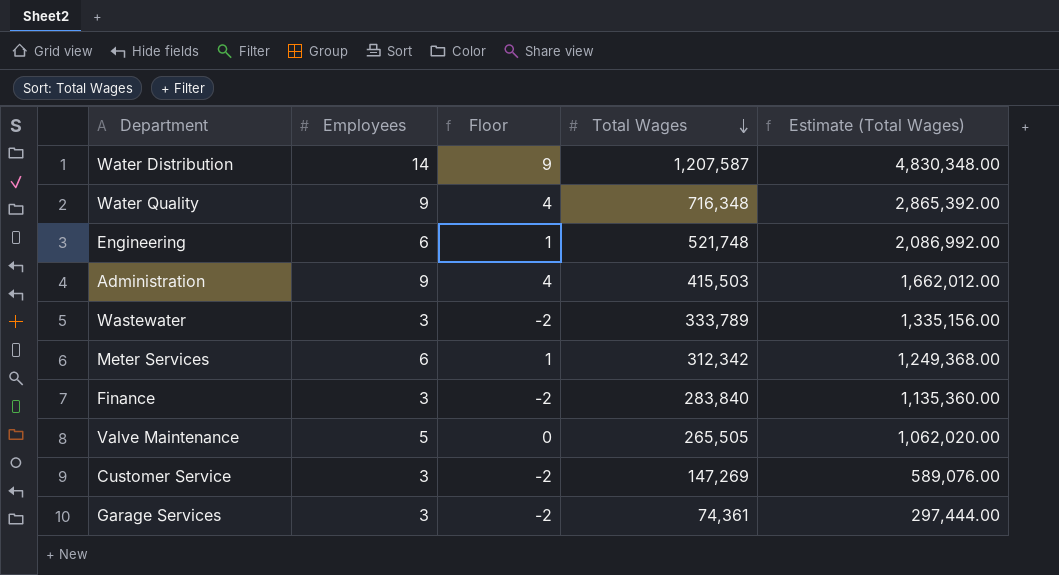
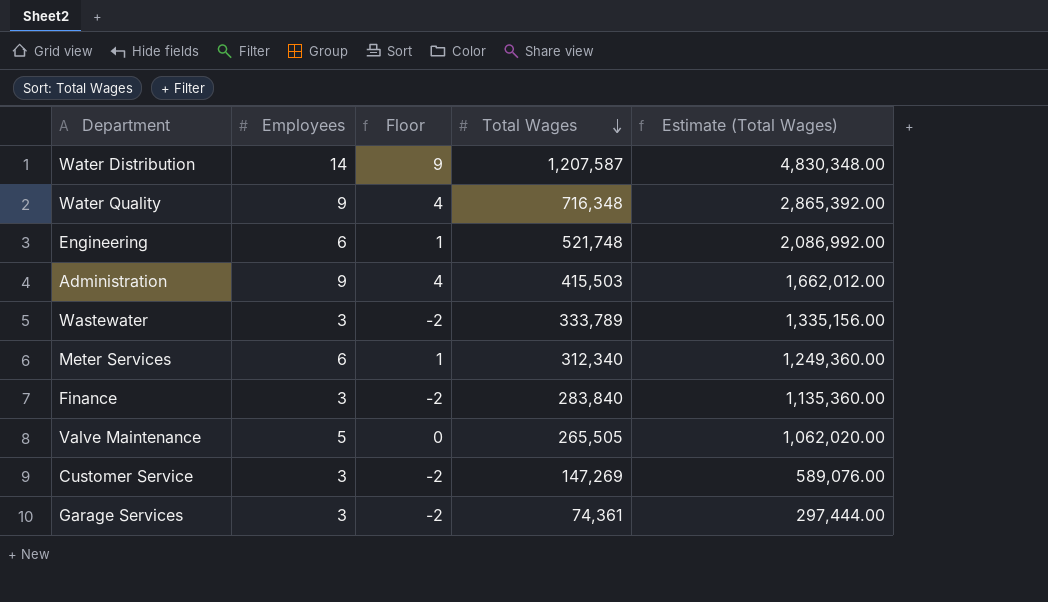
Meter Services | Total Wages: 312,342 -> 312,340
Meter Services | Estimate (Total Wages): 1,249,368.00 -> 1,249,360.00

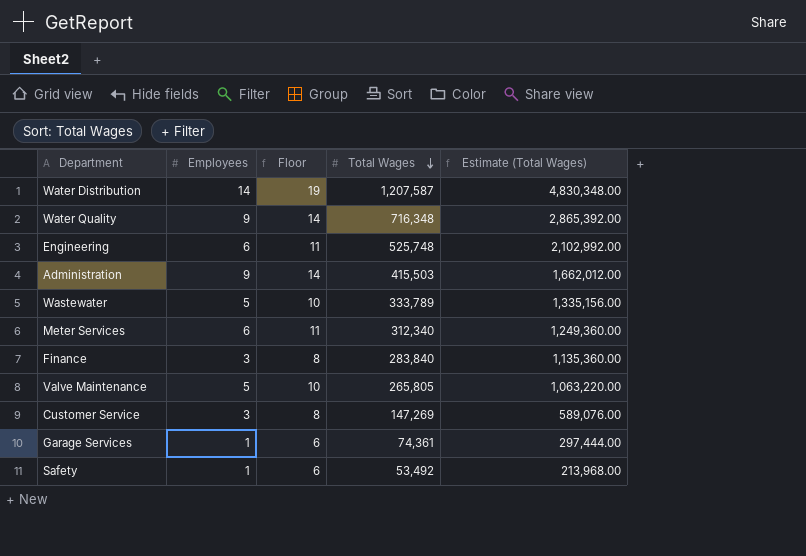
column Floor | formula: [Employees] - 5 -> [Employees] + 5
Engineering | Total Wages: 521,748 -> 525,748
Engineering | Estimate (Total Wages): 2,086,992.00 -> 2,102,992.00
Wastewater | Employees: 3 -> 5
Valve Maintenance | Total Wages: 265,505 -> 265,805
Valve Maintenance | Estimate (Total Wages): 1,062,020.00 -> 1,063,220.00
Garage Services | Employees: 3 -> 1
row Safety: none -> 1 | 6 | 53,492 | 213,968.00

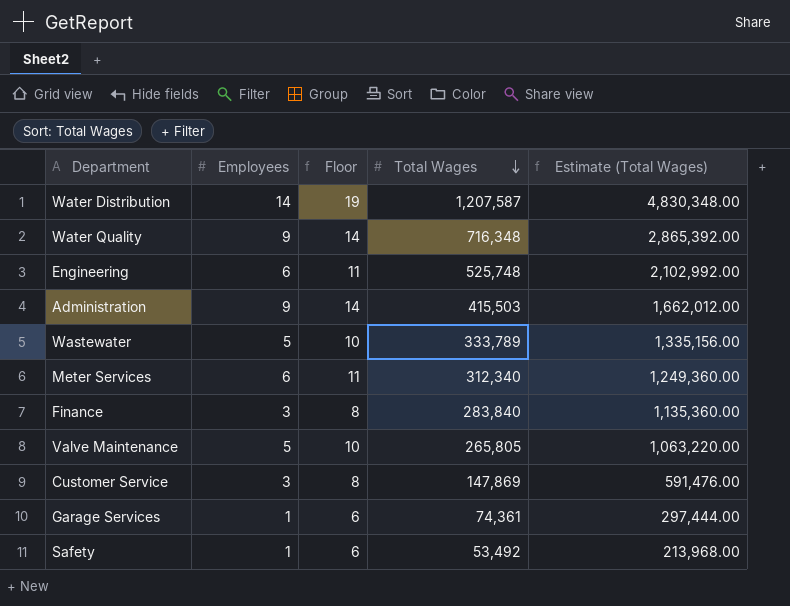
Customer Service | Total Wages: 147,269 -> 147,869
Customer Service | Estimate (Total Wages): 589,076.00 -> 591,476.00

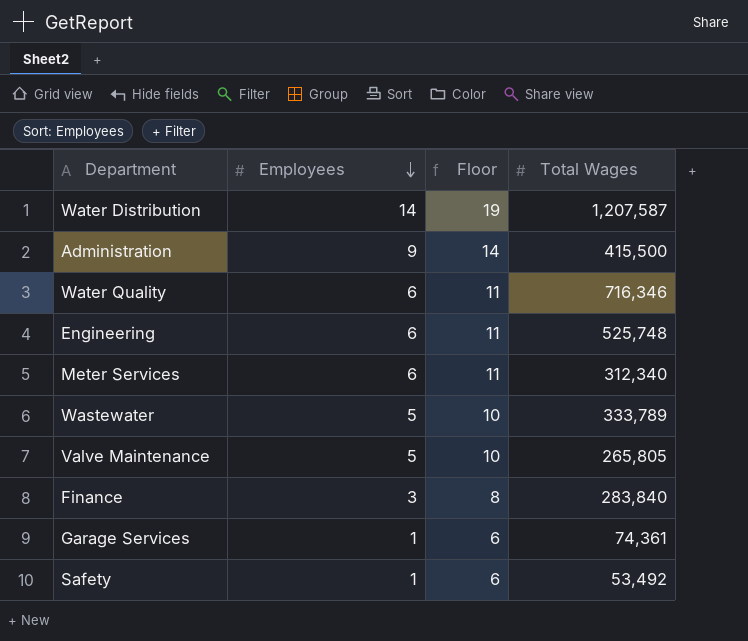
row order: Total Wages descending -> Employees descending
column Estimate (Total Wages) | formula: [Total Wages] * 4 -> none
row Customer Service: 3 | 8 | 147,869 | 591,476.00 -> none
Administration | Total Wages: 415,503 -> 415,500
Water Quality | Employees: 9 -> 6
Water Quality | Floor: 14 -> 11
Water Quality | Total Wages: 716,348 -> 716,346

